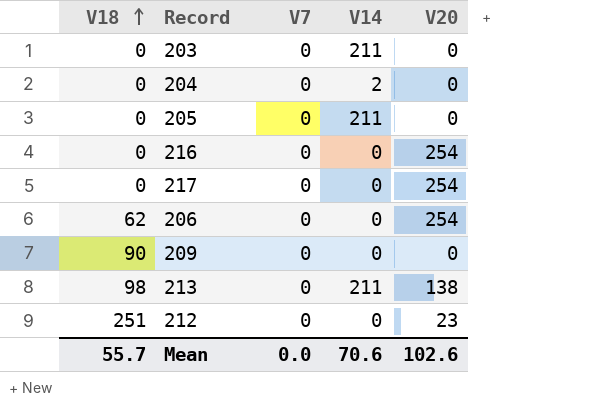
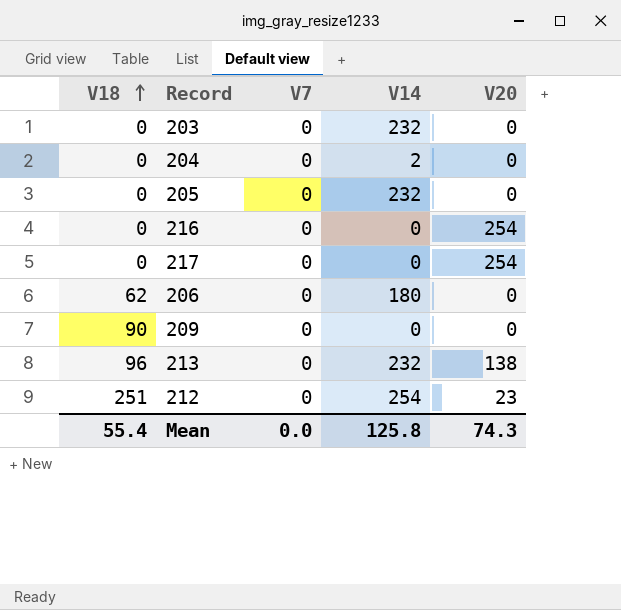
203 | V14: 211 -> 232
205 | V14: 211 -> 232
206 | V14: 0 -> 180
206 | V20: 254 -> 0
213 | V18: 98 -> 96
213 | V14: 211 -> 232
212 | V14: 0 -> 254
Mean | V18: 55.7 -> 55.4
Mean | V14: 70.6 -> 125.8
Mean | V20: 102.6 -> 74.3

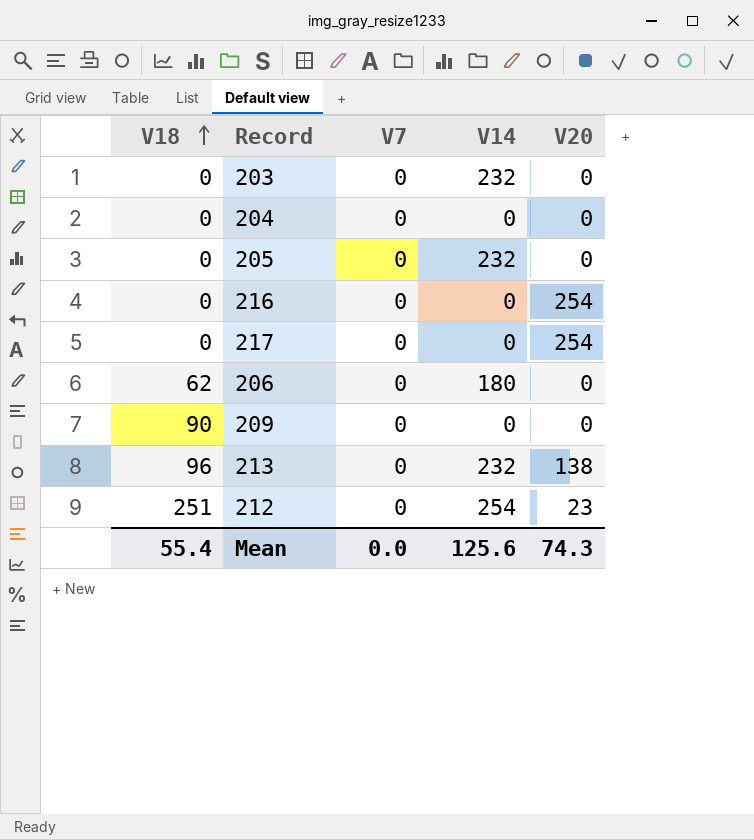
204 | V14: 2 -> 0
Mean | V14: 125.8 -> 125.6

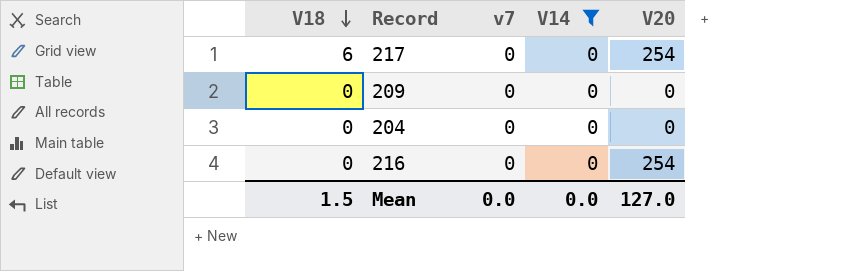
filter: none -> V14 = 0
row order: V18 ascending -> V18 descending
column name: V7 -> v7
217 | V18: 0 -> 6
209 | V18: 90 -> 0
Mean | V18: 55.4 -> 1.5
Mean | V14: 125.6 -> 0.0
Mean | V20: 74.3 -> 127.0

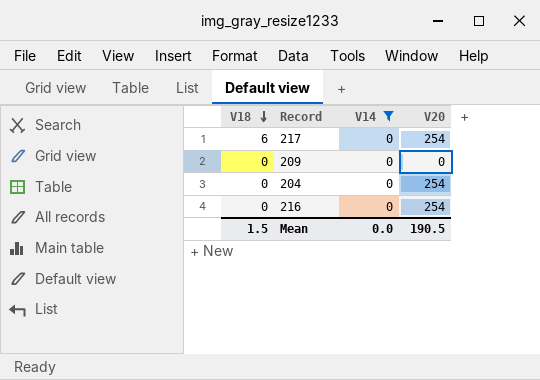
column v7 | position: 3 -> none
204 | V20: 0 -> 254
Mean | V20: 127.0 -> 190.5

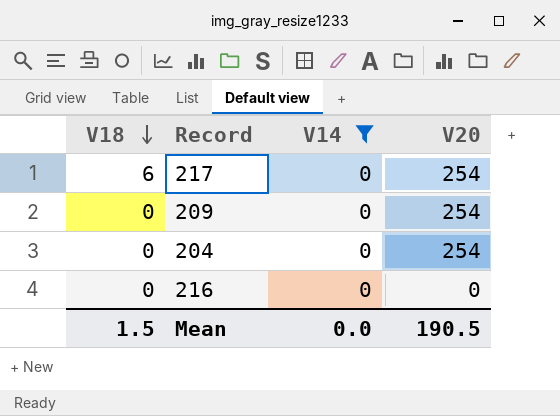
209 | V20: 0 -> 254
216 | V20: 254 -> 0

